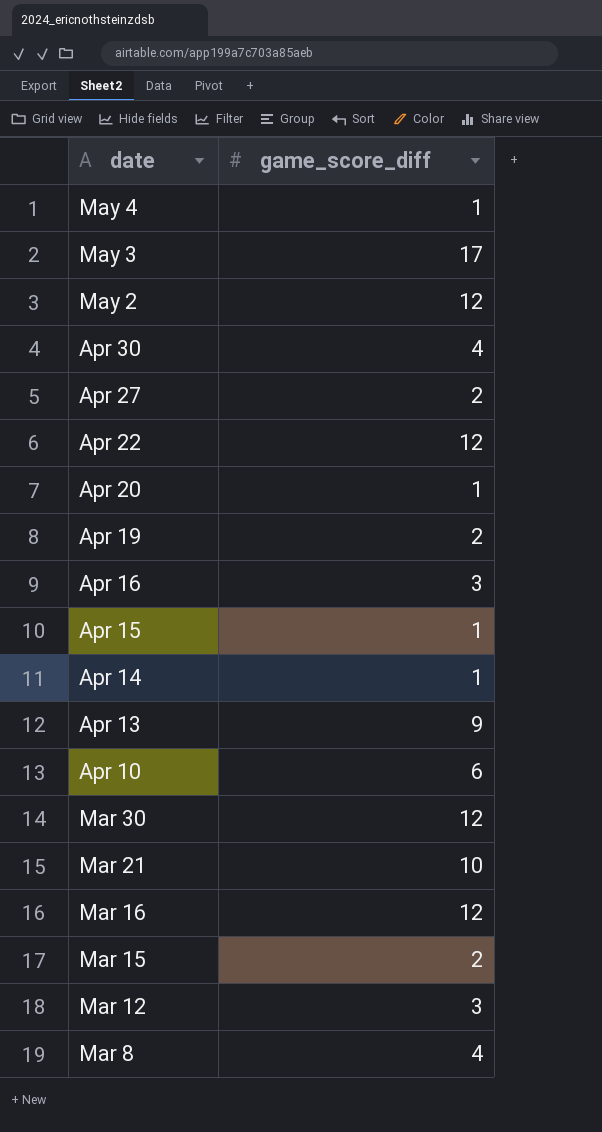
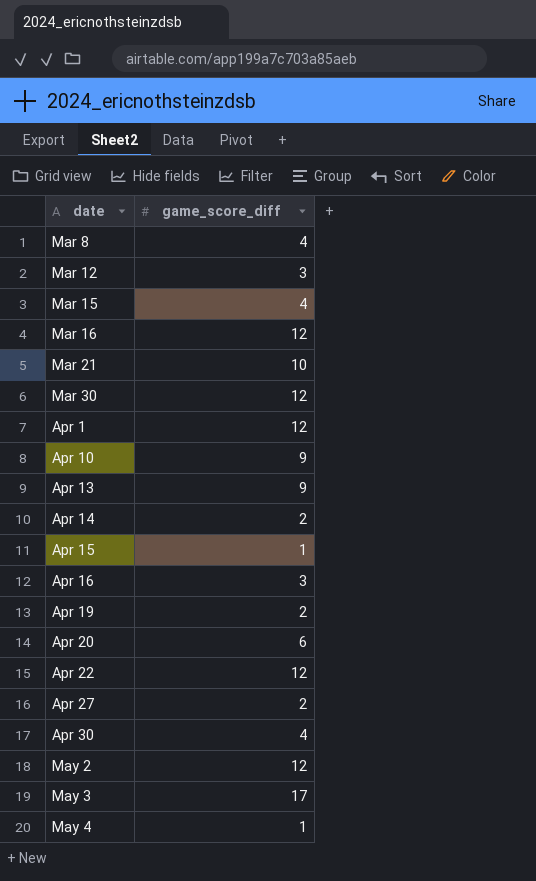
row order: date descending -> date ascending
Mar 15 | game_score_diff: 2 -> 4
row Apr 1: none -> 12
Apr 10 | game_score_diff: 6 -> 9
Apr 14 | game_score_diff: 1 -> 2
Apr 20 | game_score_diff: 1 -> 6

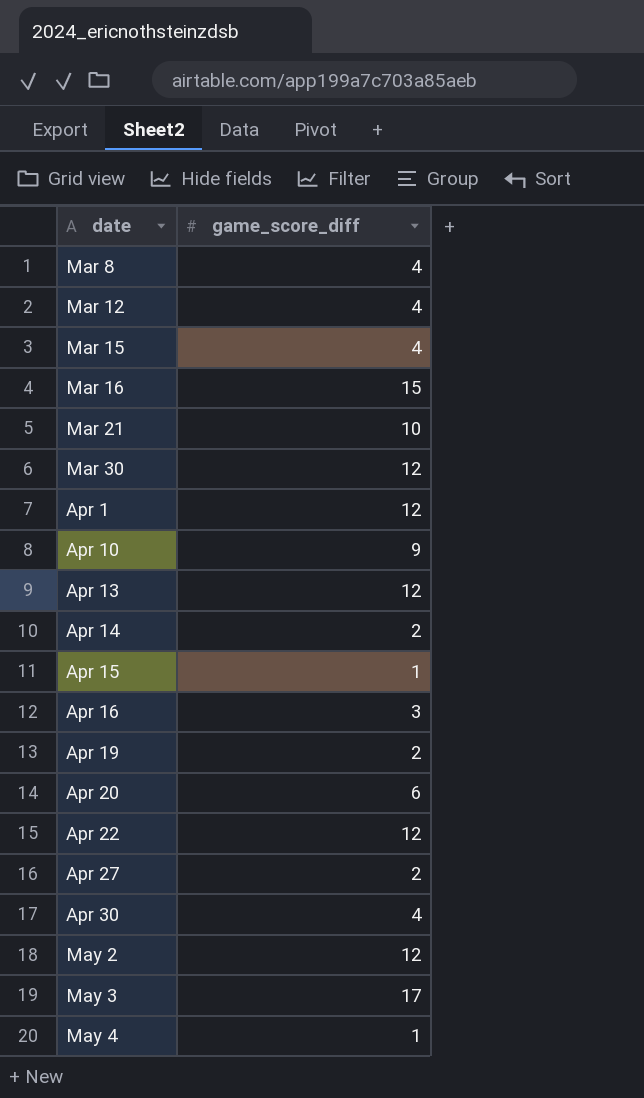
Mar 12 | game_score_diff: 3 -> 4
Mar 16 | game_score_diff: 12 -> 15
Apr 13 | game_score_diff: 9 -> 12

